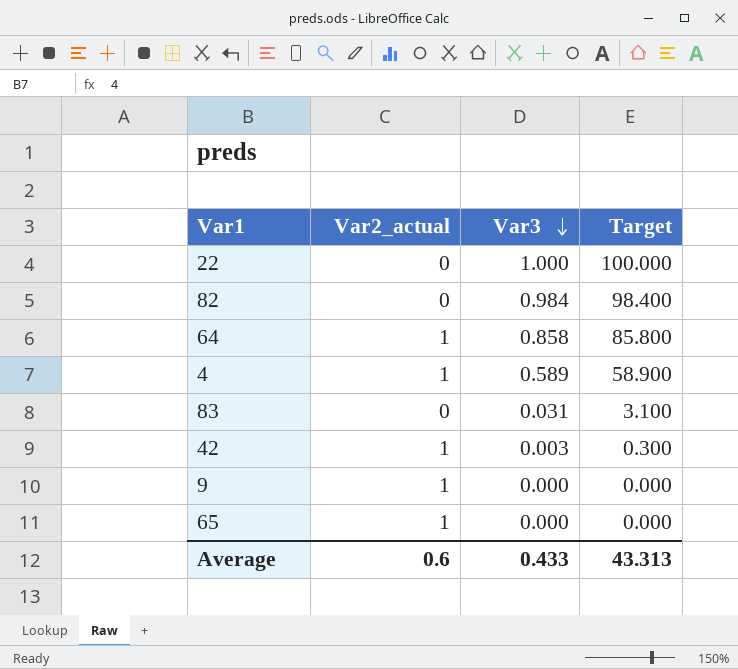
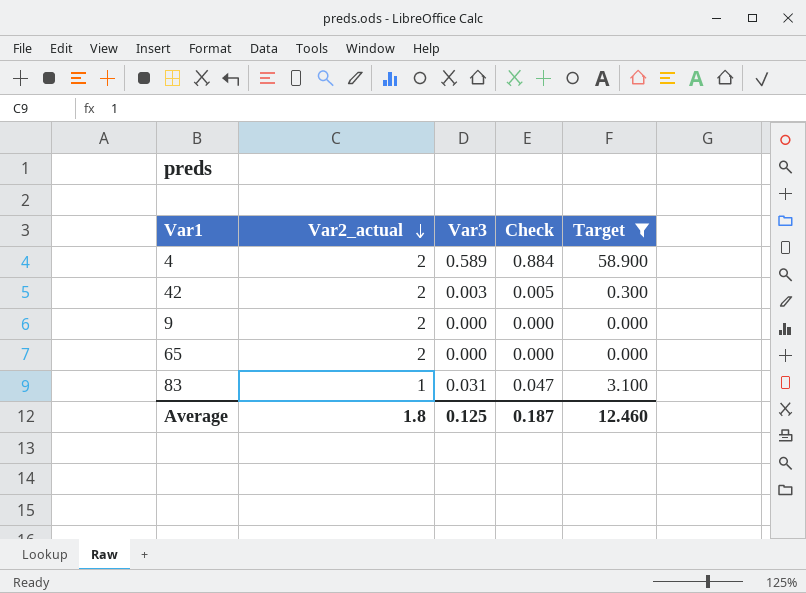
filter: none -> Target <= 58.900
row order: Var3 descending -> Var2_actual descending
column Check | formula: none -> [Var3] * 1.5
4 | Var2_actual: 1 -> 2
42 | Var2_actual: 1 -> 2
9 | Var2_actual: 1 -> 2
65 | Var2_actual: 1 -> 2
83 | Var2_actual: 0 -> 1
Average | Var2_actual: 0.6 -> 1.8
Average | Var3: 0.433 -> 0.125
Average | Target: 43.313 -> 12.460

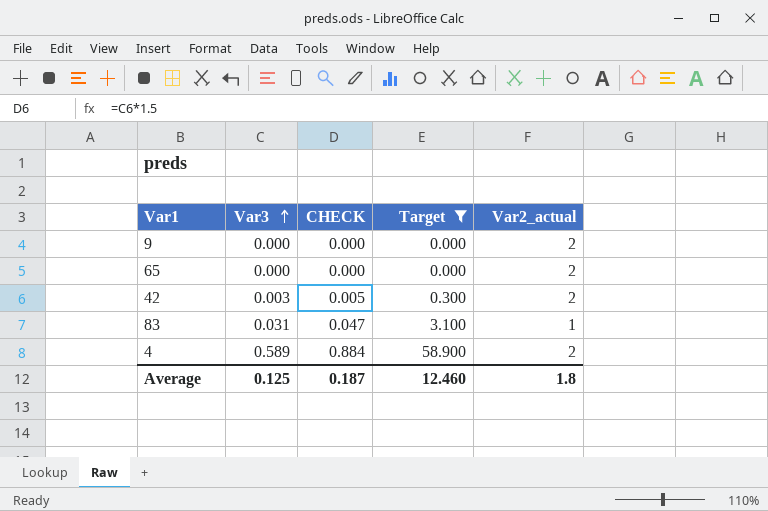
row order: Var2_actual descending -> Var3 ascending
column name: Check -> CHECK
column Var2_actual | position: 2 -> 5

